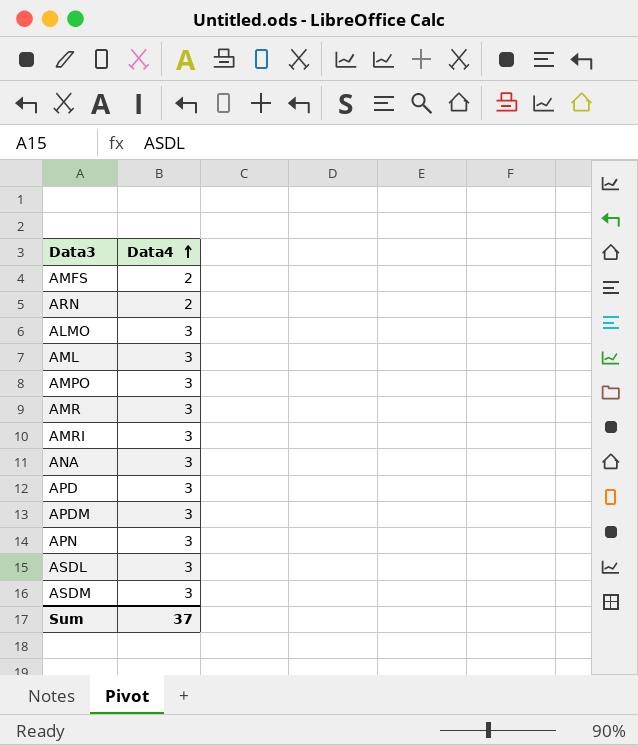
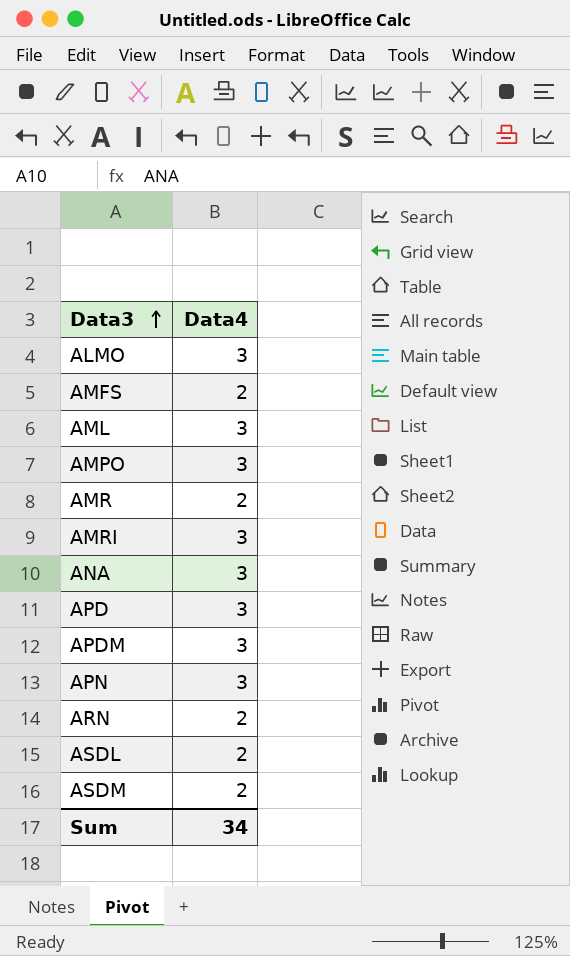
row order: Data4 ascending -> Data3 ascending
AMR | Data4: 3 -> 2
ASDL | Data4: 3 -> 2
ASDM | Data4: 3 -> 2
Sum | Data4: 37 -> 34

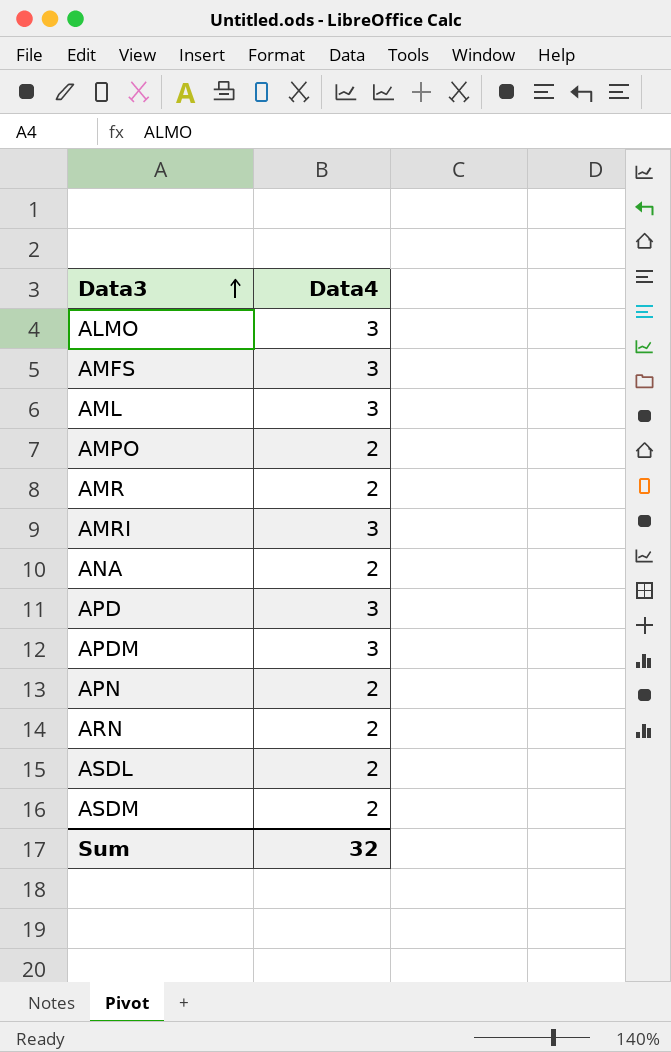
AMFS | Data4: 2 -> 3
AMPO | Data4: 3 -> 2
ANA | Data4: 3 -> 2
APN | Data4: 3 -> 2
Sum | Data4: 34 -> 32

